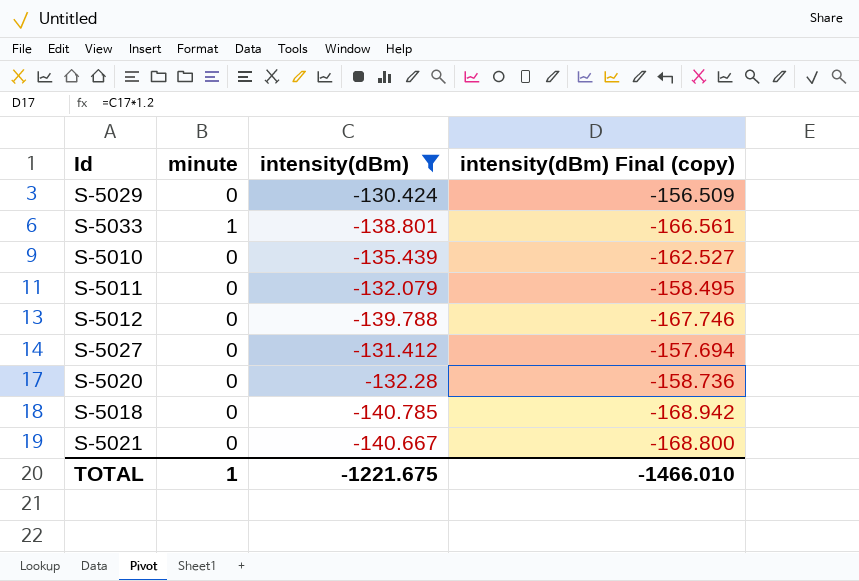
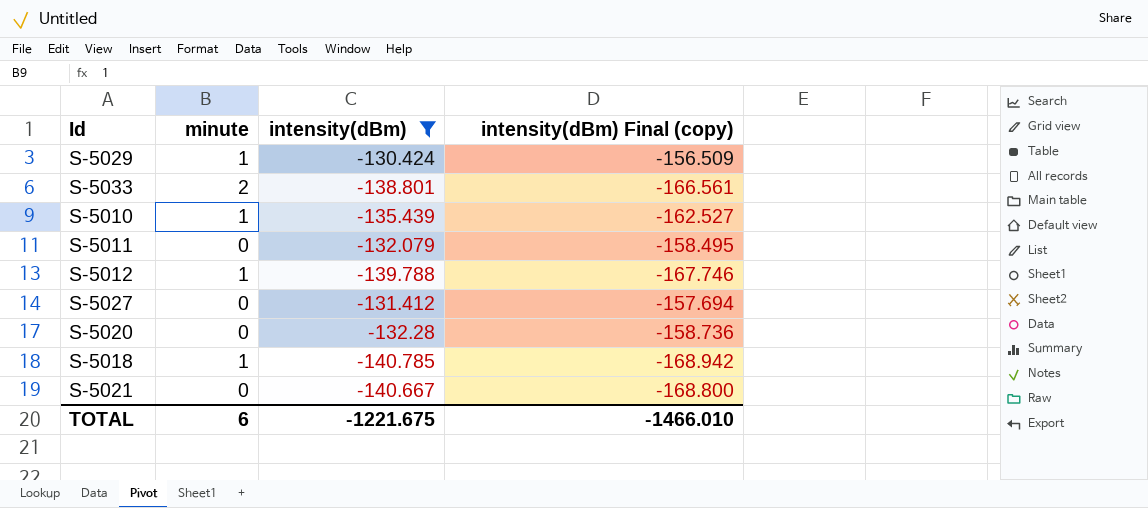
S-5029 | minute: 0 -> 1
S-5033 | minute: 1 -> 2
S-5010 | minute: 0 -> 1
S-5012 | minute: 0 -> 1
S-5018 | minute: 0 -> 1
TOTAL | minute: 1 -> 6

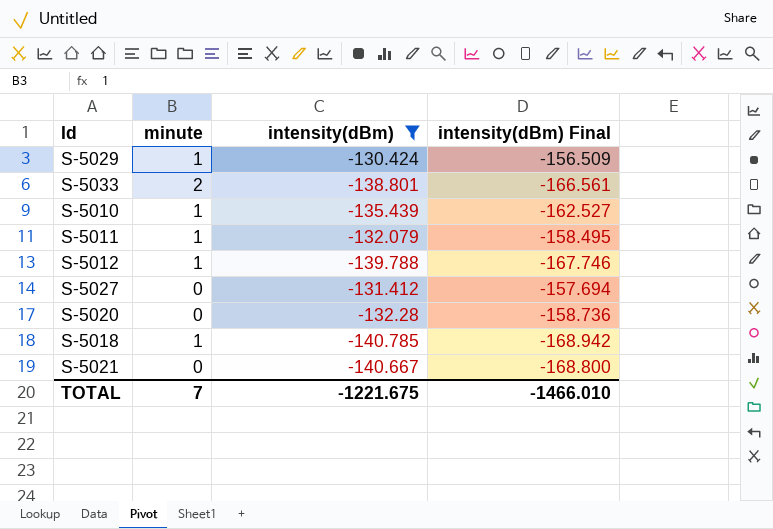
column name: intensity(dBm) Final (copy) -> intensity(dBm) Final
S-5011 | minute: 0 -> 1
TOTAL | minute: 6 -> 7

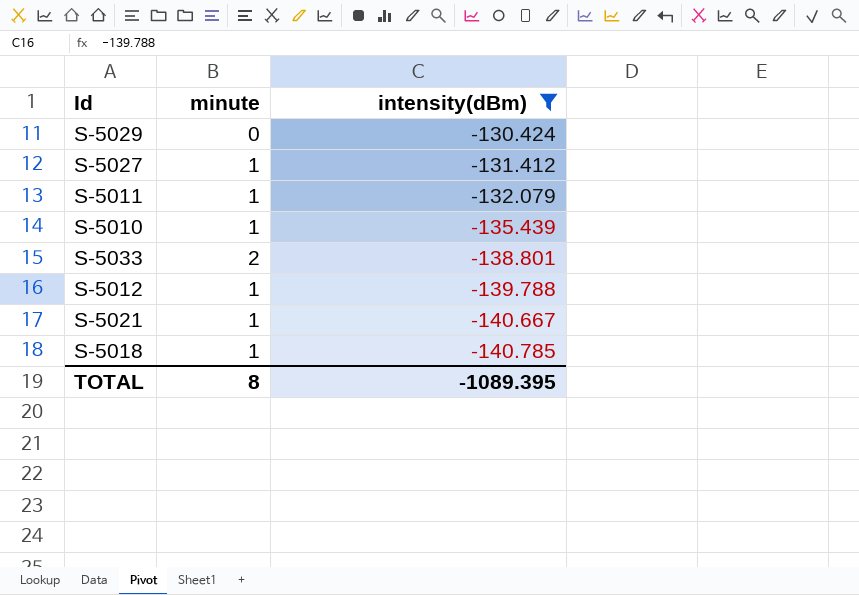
row order: none -> intensity(dBm) descending
column intensity(dBm) Final | formula: [intensity(dBm)] * 1.2 -> none
row S-5020: 0 | -132.28 | -158.736 -> none
S-5029 | minute: 1 -> 0
S-5027 | minute: 0 -> 1
S-5021 | minute: 0 -> 1
TOTAL | minute: 7 -> 8
TOTAL | intensity(dBm): -1221.675 -> -1089.395

